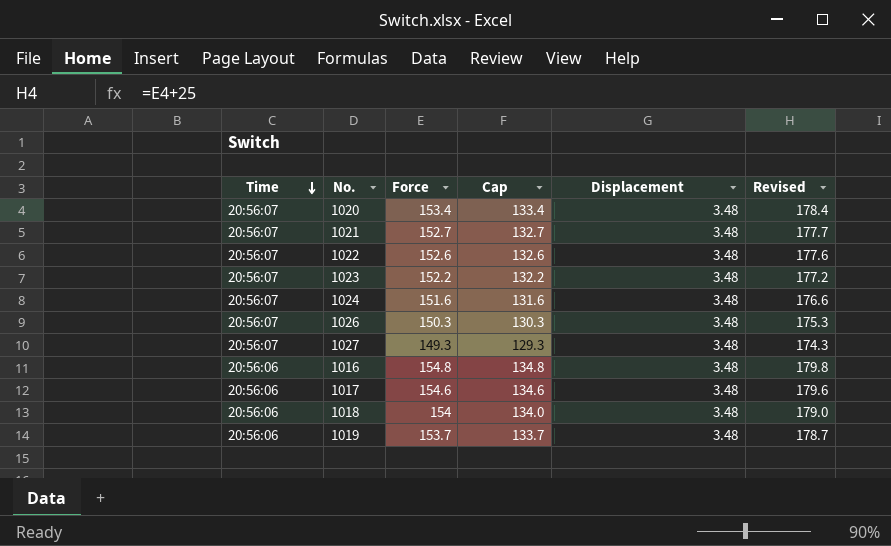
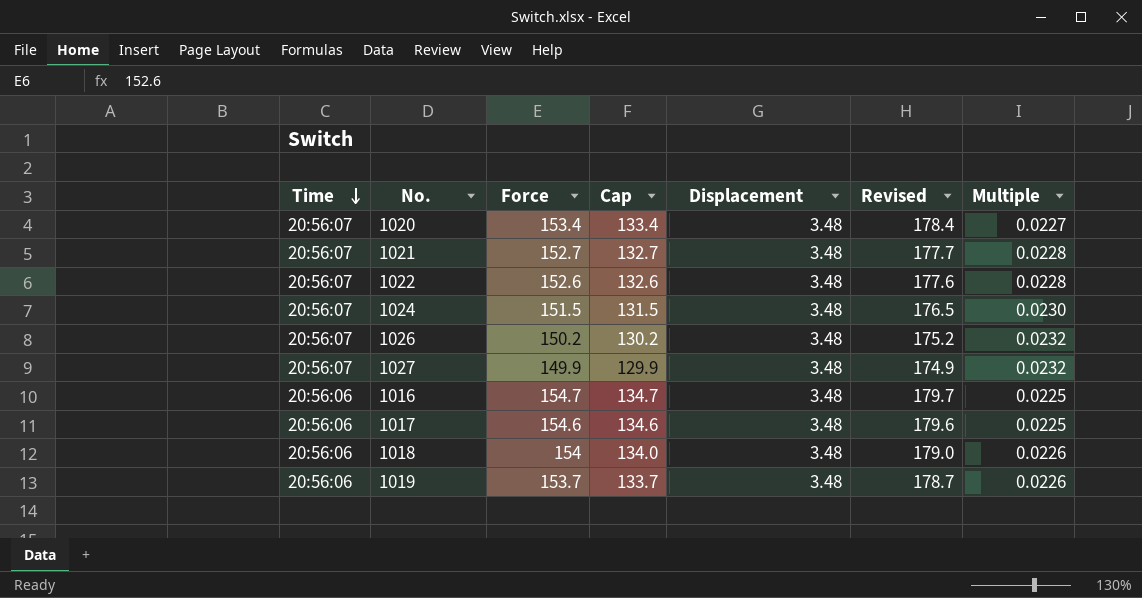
column Multiple | formula: none -> [Displacement] / [Force]
row 1023: 20:56:07 | 152.2 | 132.2 | 3.48 | 177.2 -> none
1024 | Force: 151.6 -> 151.5
1024 | Cap: 131.6 -> 131.5
1024 | Revised: 176.6 -> 176.5
1026 | Force: 150.3 -> 150.2
1026 | Cap: 130.3 -> 130.2
1026 | Revised: 175.3 -> 175.2
1027 | Force: 149.3 -> 149.9
1027 | Cap: 129.3 -> 129.9
1027 | Revised: 174.3 -> 174.9
1016 | Force: 154.8 -> 154.7
1016 | Cap: 134.8 -> 134.7
1016 | Revised: 179.8 -> 179.7

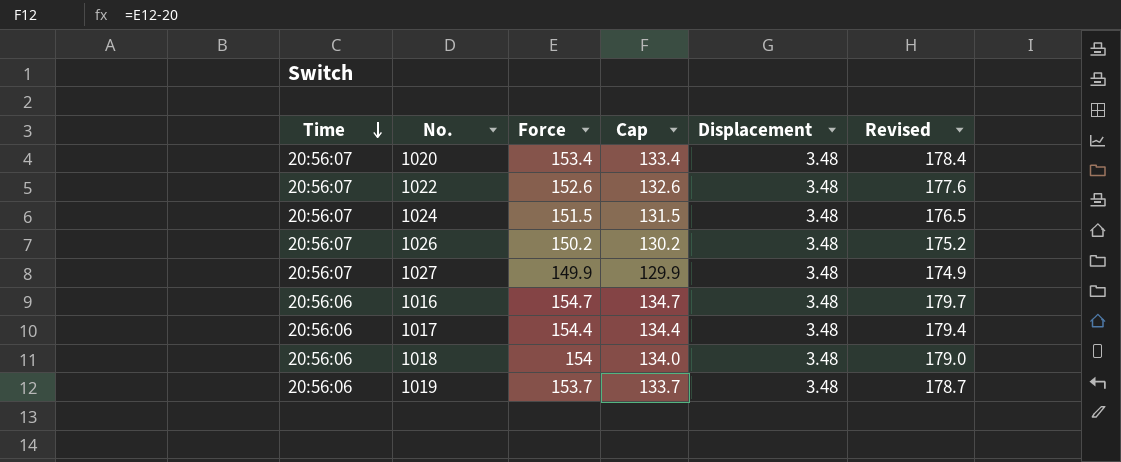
column Multiple | formula: [Displacement] / [Force] -> none
row 1021: 20:56:07 | 152.7 | 132.7 | 3.48 | 177.7 | 0.0228 -> none
1017 | Force: 154.6 -> 154.4
1017 | Cap: 134.6 -> 134.4
1017 | Revised: 179.6 -> 179.4

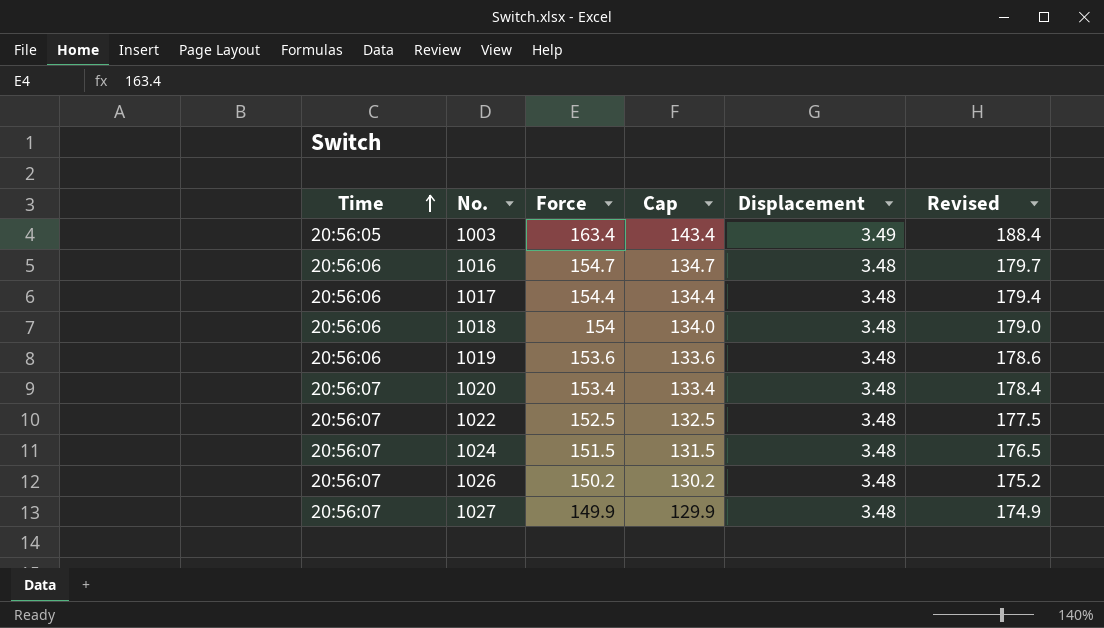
row order: Time descending -> Time ascending
row 1003: none -> 20:56:05 | 163.4 | 143.4 | 3.49 | 188.4
1019 | Force: 153.7 -> 153.6
1019 | Cap: 133.7 -> 133.6
1019 | Revised: 178.7 -> 178.6
1022 | Force: 152.6 -> 152.5
1022 | Cap: 132.6 -> 132.5
1022 | Revised: 177.6 -> 177.5

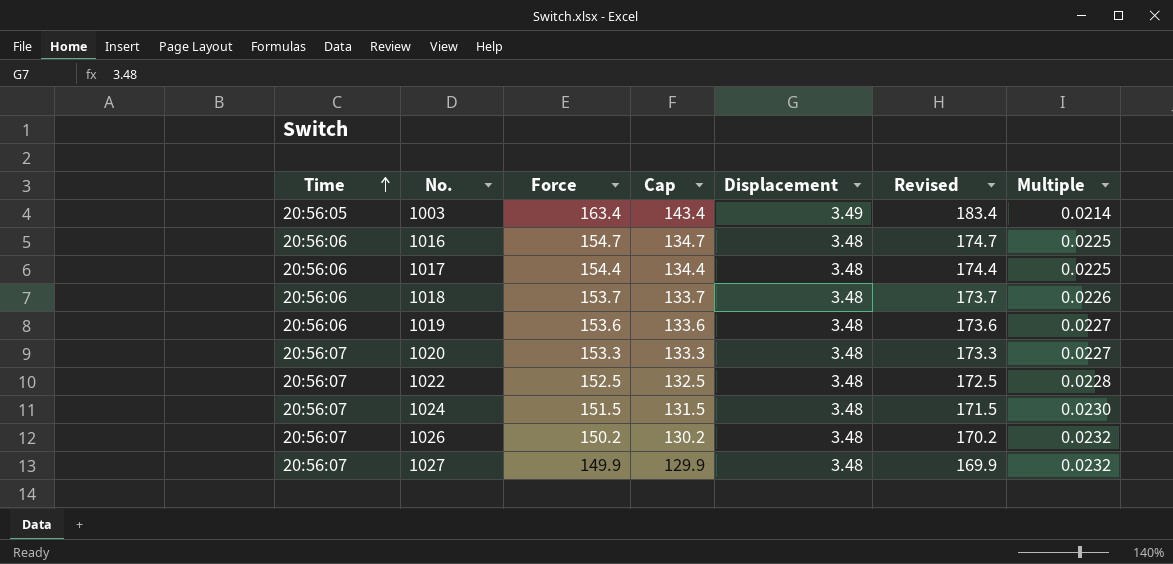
column Revised | formula: [Force] + 25 -> [Force] + 20
column Multiple | formula: none -> [Displacement] / [Force]
1018 | Force: 154 -> 153.7
1018 | Cap: 134.0 -> 133.7
1020 | Force: 153.4 -> 153.3
1020 | Cap: 133.4 -> 133.3

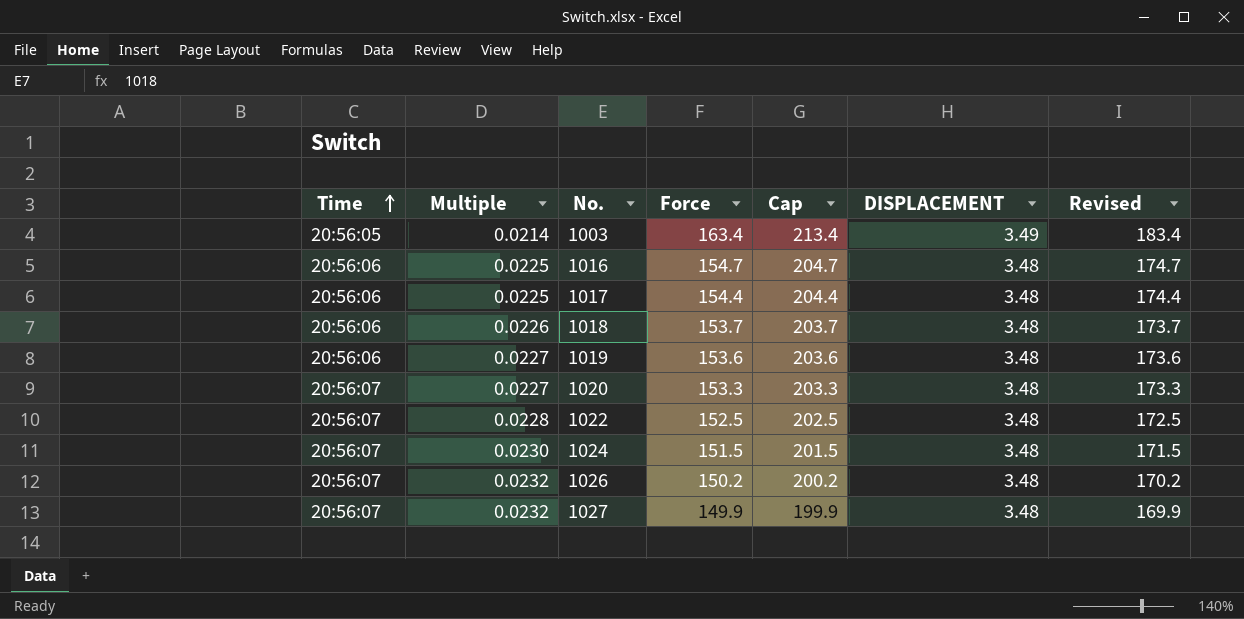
column Multiple | position: 7 -> 2
column Cap | formula: [Force] - 20 -> [Force] + 50
column name: Displacement -> DISPLACEMENT

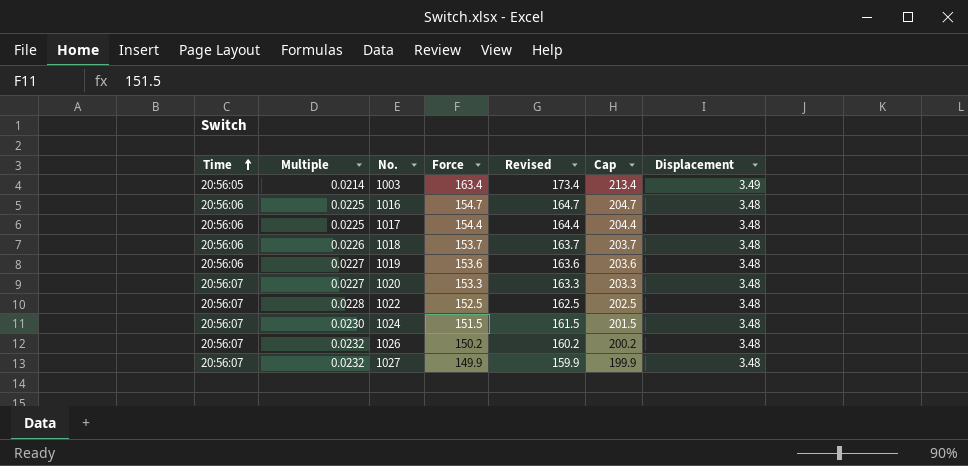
column Revised | formula: [Force] + 20 -> [Force] + 10
column Revised | position: 7 -> 5
column name: DISPLACEMENT -> Displacement

